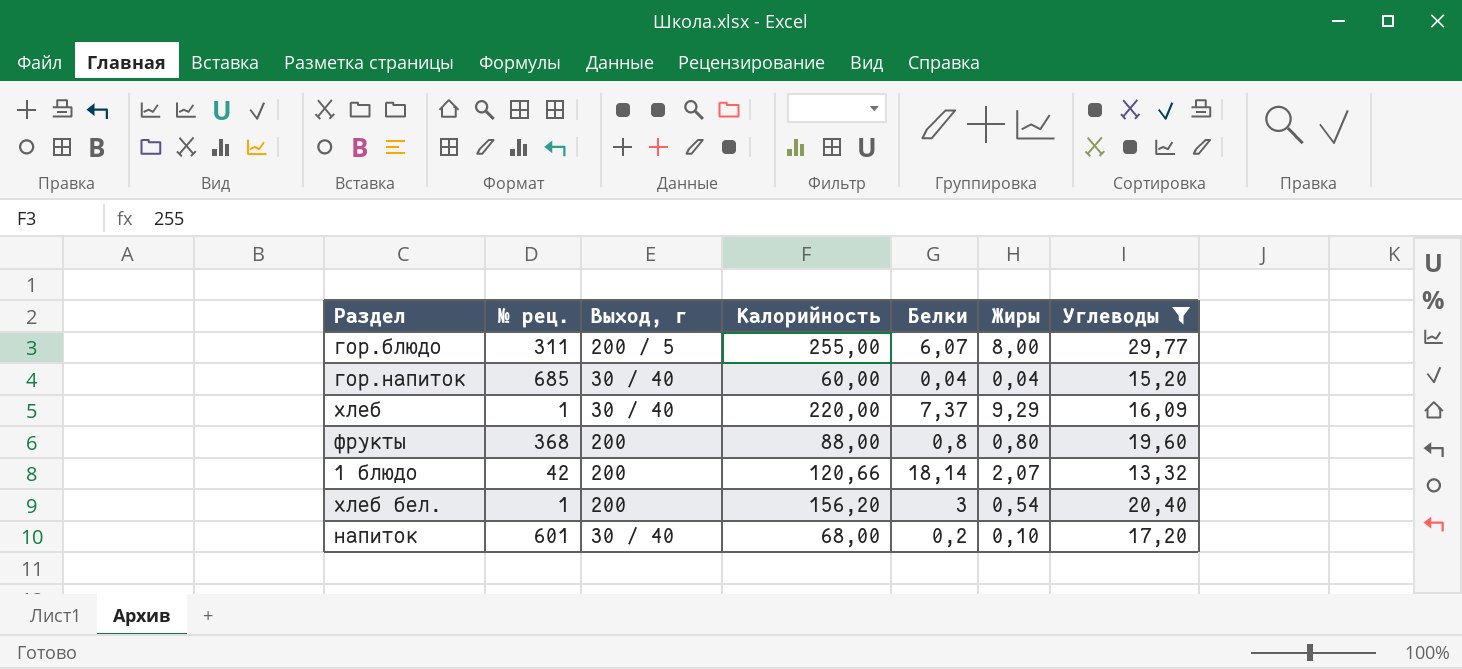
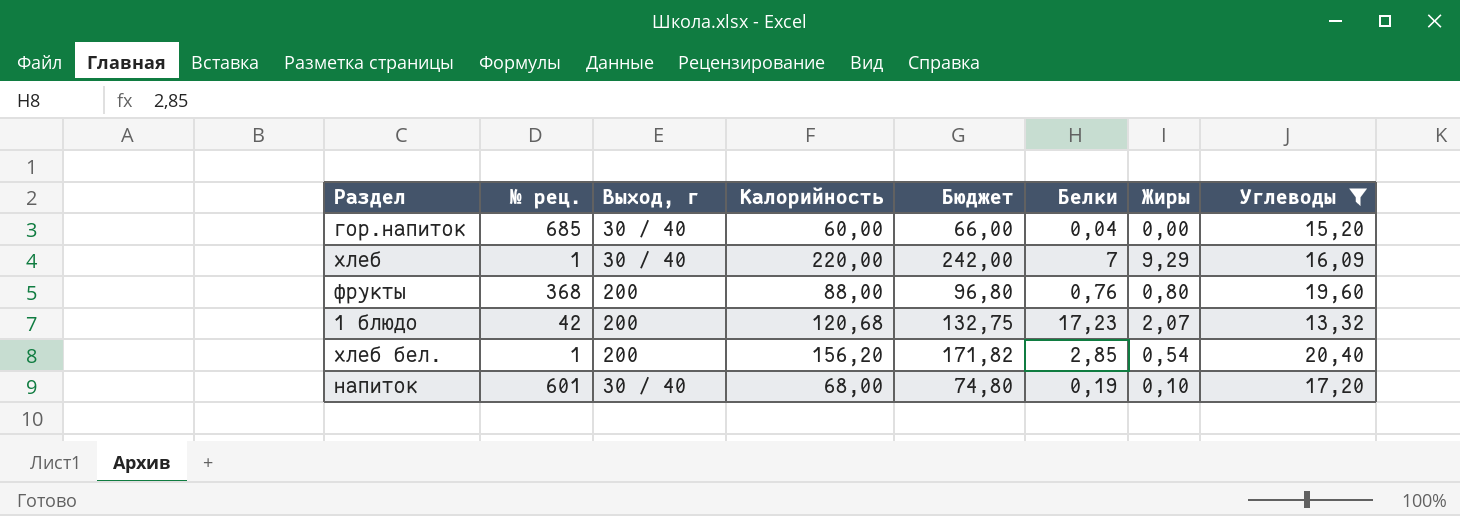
column Бюджет | formula: none -> [Калорийность] * 1,1
row гор.блюдо: 311 | 200 / 5 | 255,00 | 6,07 | 8,00 | 29,77 -> none
гор.напиток | Жиры: 0,04 -> 0,00
хлеб | Белки: 7,37 -> 7
фрукты | Белки: 0,8 -> 0,76
1 блюдо | Калорийность: 120,66 -> 120,68
1 блюдо | Белки: 18,14 -> 17,23
хлеб бел. | Белки: 3 -> 2,85
напиток | Белки: 0,2 -> 0,19

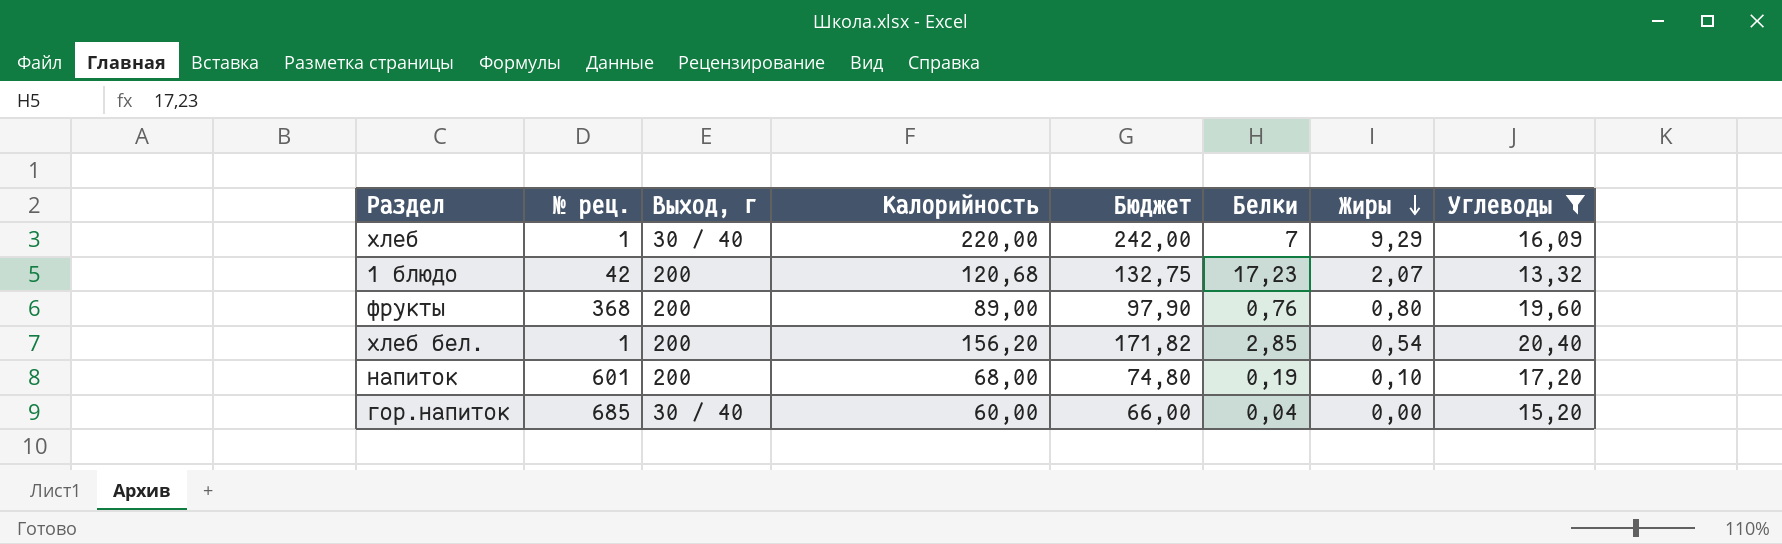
row order: none -> Жиры descending
фрукты | Калорийность: 88,00 -> 89,00
фрукты | Бюджет: 96,80 -> 97,90
напиток | Выход, г: 30 / 40 -> 200

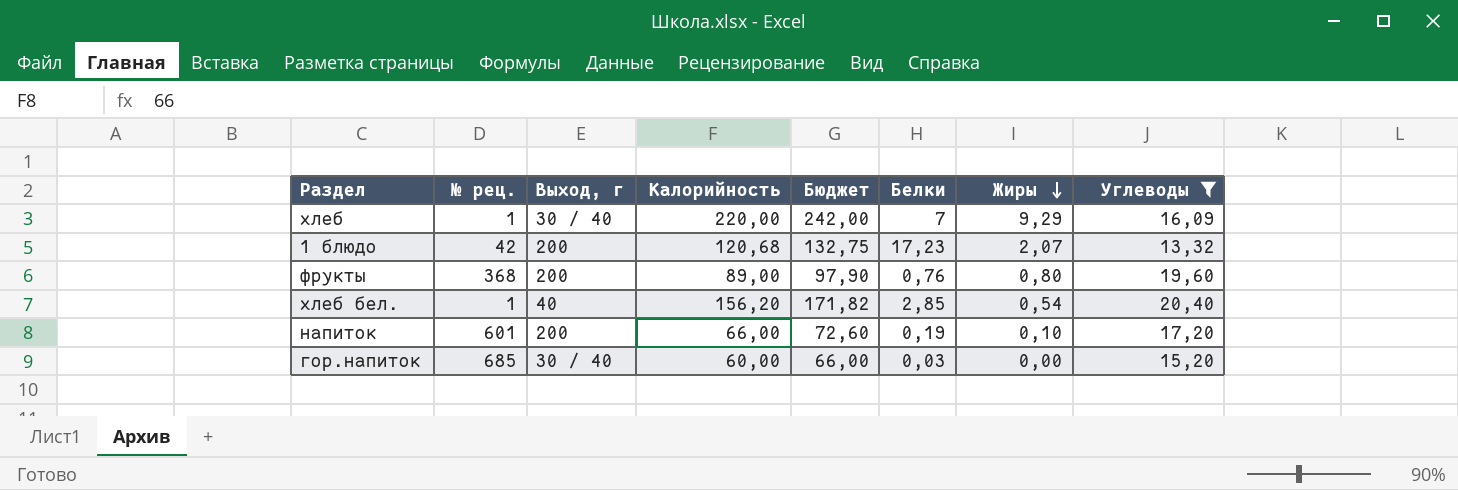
хлеб бел. | Выход, г: 200 -> 40
напиток | Калорийность: 68,00 -> 66,00
напиток | Бюджет: 74,80 -> 72,60
гор.напиток | Белки: 0,04 -> 0,03

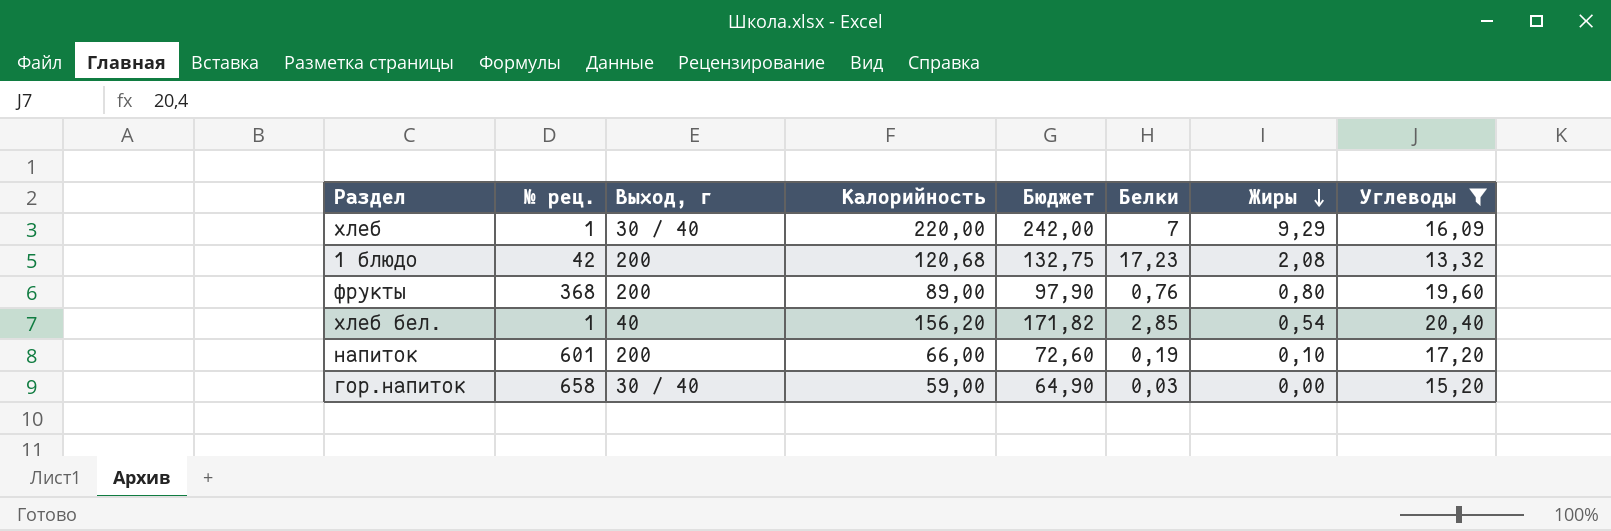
1 блюдо | Жиры: 2,07 -> 2,08
гор.напиток | № рец.: 685 -> 658
гор.напиток | Калорийность: 60,00 -> 59,00
гор.напиток | Бюджет: 66,00 -> 64,90

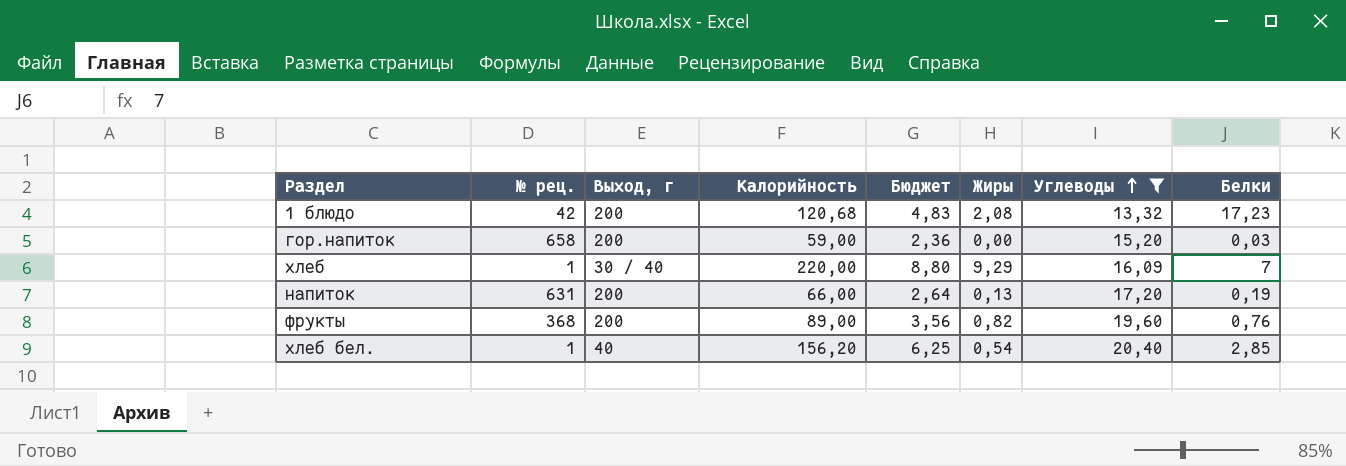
row order: Жиры descending -> Углеводы ascending
column Бюджет | formula: [Калорийность] * 1,1 -> [Калорийность] * 0,04
column Белки | position: 6 -> 8
гор.напиток | Выход, г: 30 / 40 -> 200
напиток | № рец.: 601 -> 631
напиток | Жиры: 0,10 -> 0,13
фрукты | Жиры: 0,80 -> 0,82

